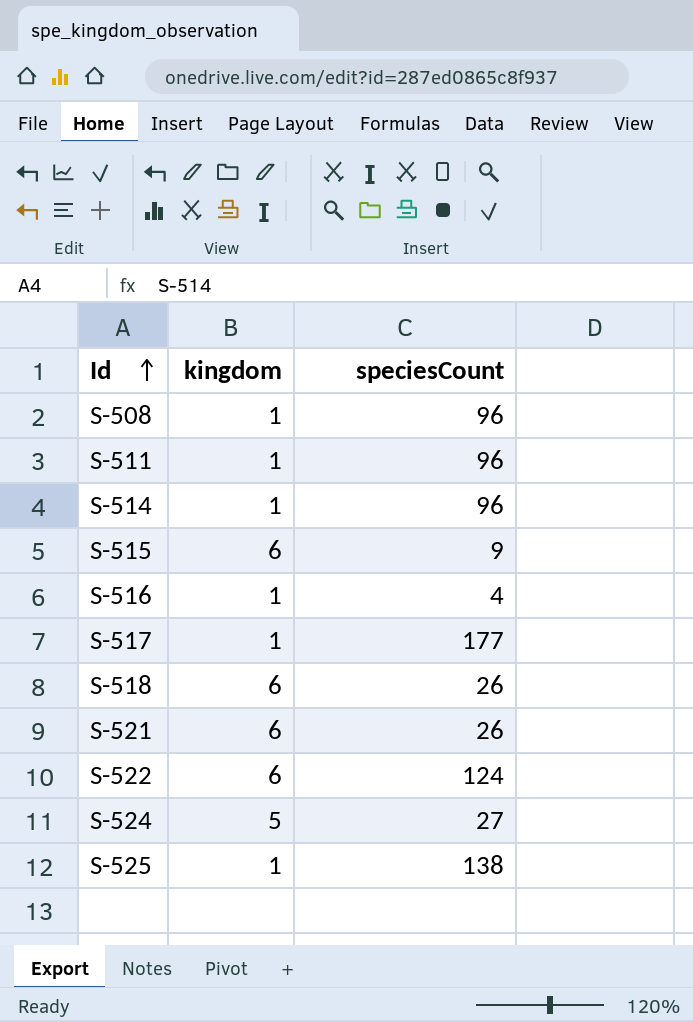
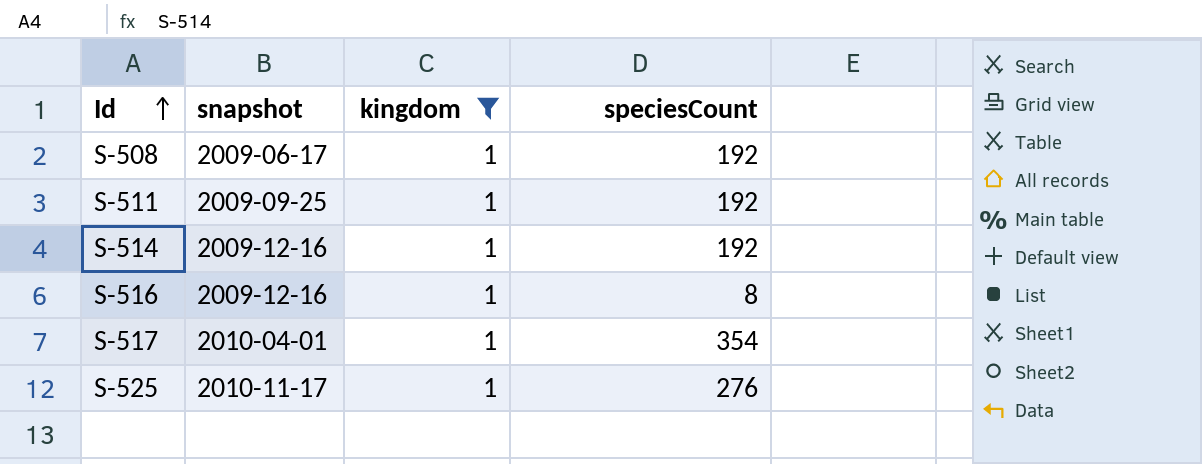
filter: none -> kingdom = 1
column snapshot | position: none -> 2
S-508 | speciesCount: 96 -> 192
S-511 | speciesCount: 96 -> 192
S-514 | speciesCount: 96 -> 192
S-516 | speciesCount: 4 -> 8
S-517 | speciesCount: 177 -> 354
S-525 | speciesCount: 138 -> 276

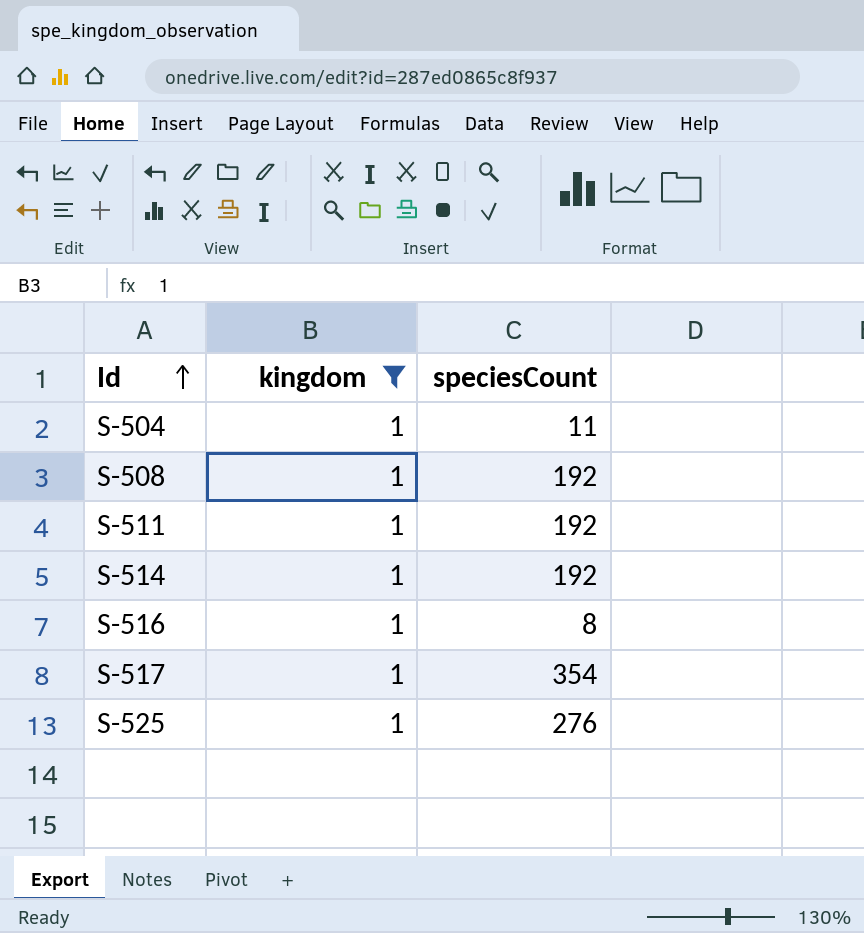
column snapshot | position: 2 -> none
row S-504: none -> 1 | 11

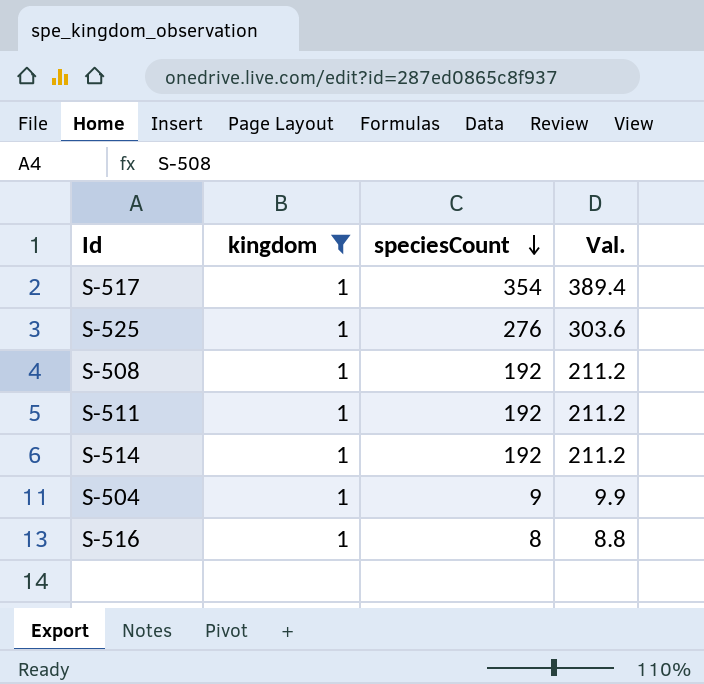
row order: Id ascending -> speciesCount descending
column Val. | formula: none -> [speciesCount] * 1.1
S-504 | speciesCount: 11 -> 9

